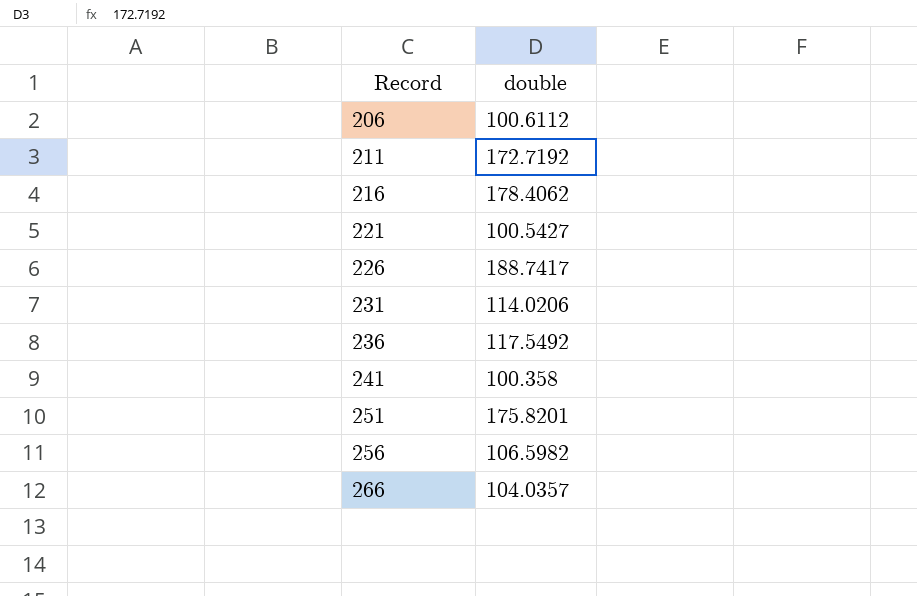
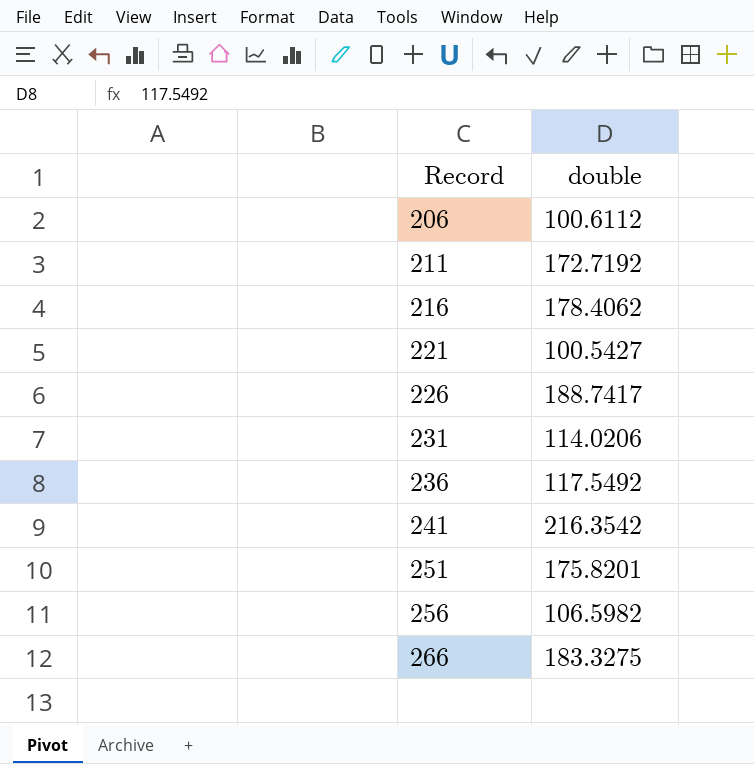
241 | double: 100.358 -> 216.3542
266 | double: 104.0357 -> 183.3275

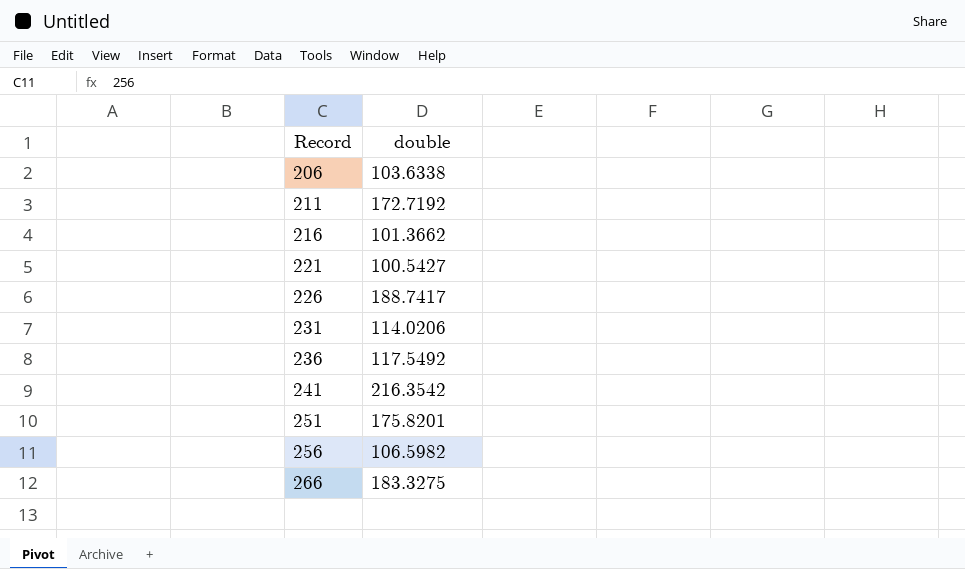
206 | double: 100.6112 -> 103.6338
216 | double: 178.4062 -> 101.3662

